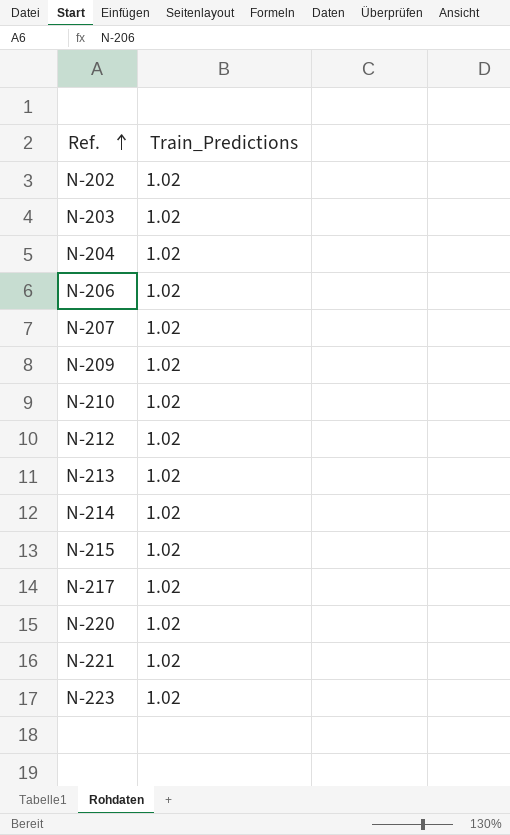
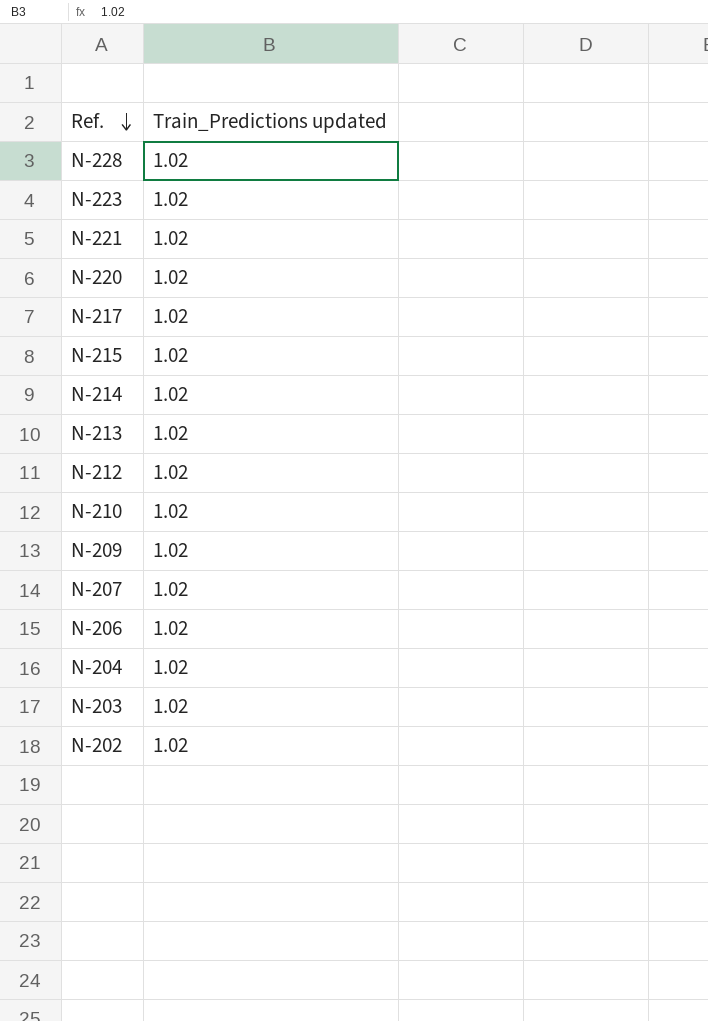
row order: Ref. ascending -> Ref. descending
column name: Train_Predictions -> Train_Predictions updated
row N-228: none -> 1.02

